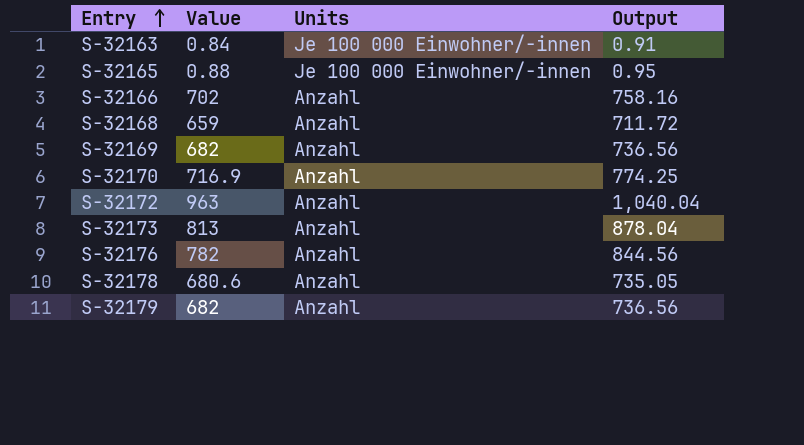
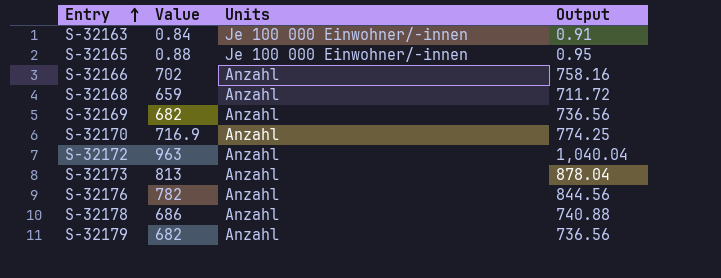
S-32178 | Value: 680.6 -> 686
S-32178 | Output: 735.05 -> 740.88

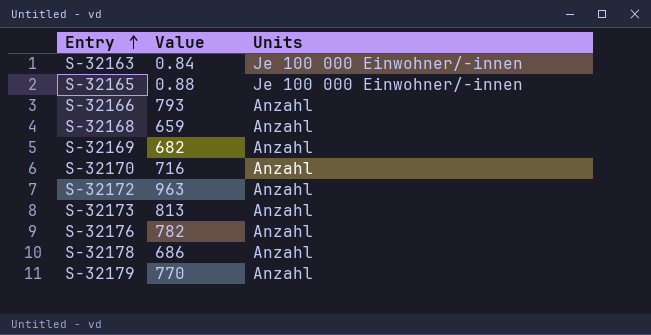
column Output | formula: [Value] * 1.08 -> none
S-32166 | Value: 702 -> 793
S-32170 | Value: 716.9 -> 716
S-32179 | Value: 682 -> 770

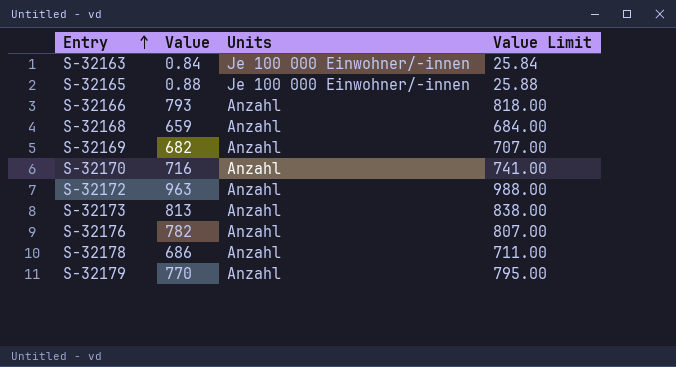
column Value Limit | formula: none -> [Value] + 25

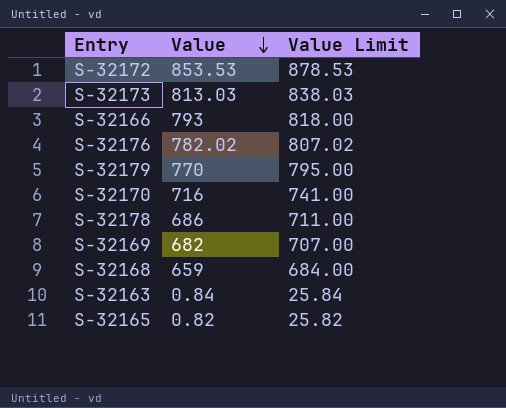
row order: Entry ascending -> Value descending
column Units | position: 3 -> none
S-32172 | Value: 963 -> 853.53
S-32172 | Value Limit: 988.00 -> 878.53
S-32173 | Value: 813 -> 813.03
S-32173 | Value Limit: 838.00 -> 838.03
S-32176 | Value: 782 -> 782.02
S-32176 | Value Limit: 807.00 -> 807.02
S-32165 | Value: 0.88 -> 0.82
S-32165 | Value Limit: 25.88 -> 25.82

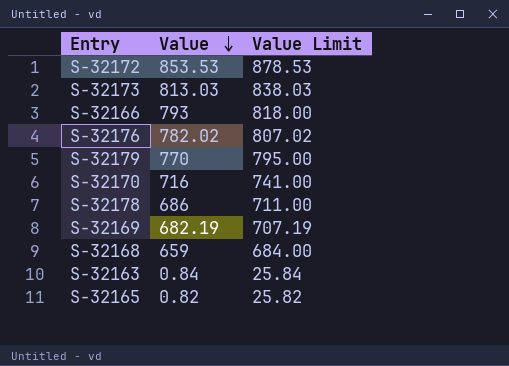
S-32169 | Value: 682 -> 682.19
S-32169 | Value Limit: 707.00 -> 707.19

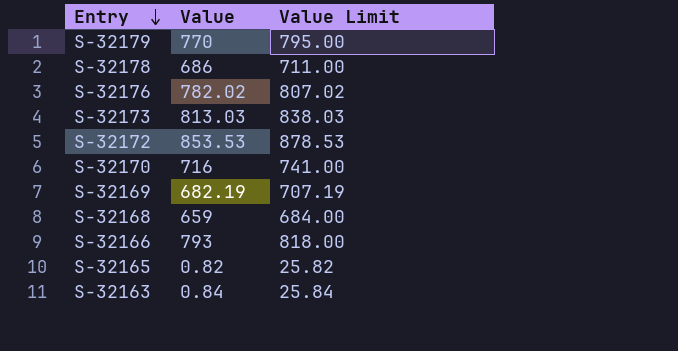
row order: Value descending -> Entry descending

